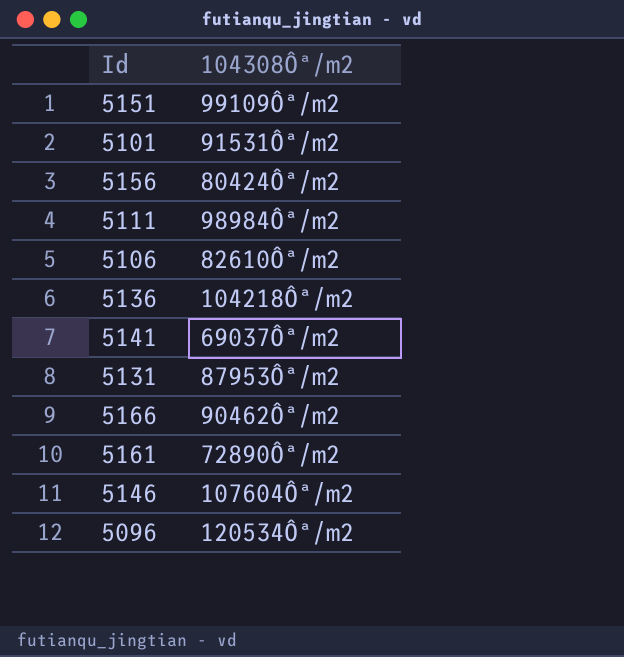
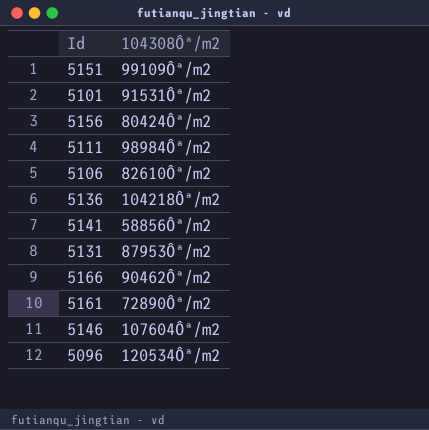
5141 | 104308Ôª/m2: 69037Ôª/m2 -> 58856Ôª/m2

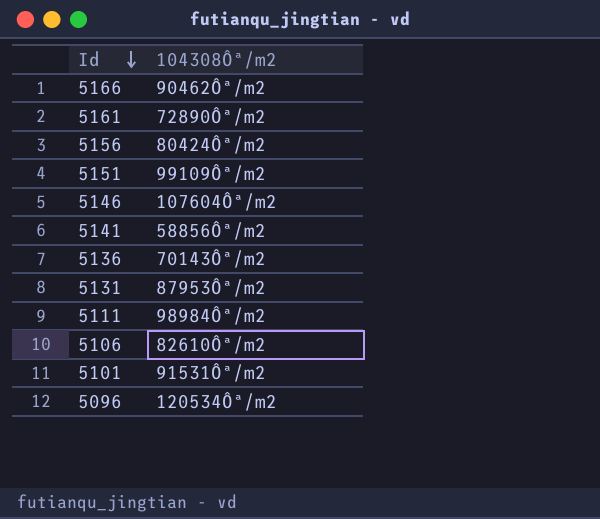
row order: none -> Id descending
5136 | 104308Ôª/m2: 104218Ôª/m2 -> 70143Ôª/m2

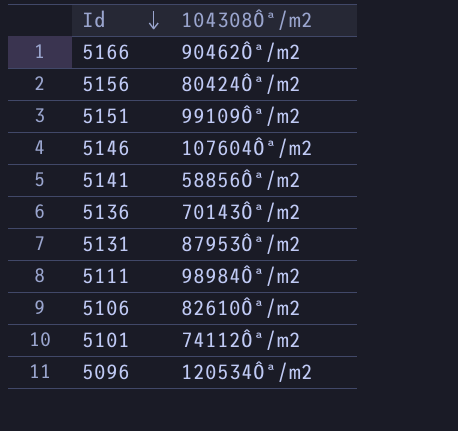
row 5161: 72890Ôª/m2 -> none
5101 | 104308Ôª/m2: 91531Ôª/m2 -> 74112Ôª/m2

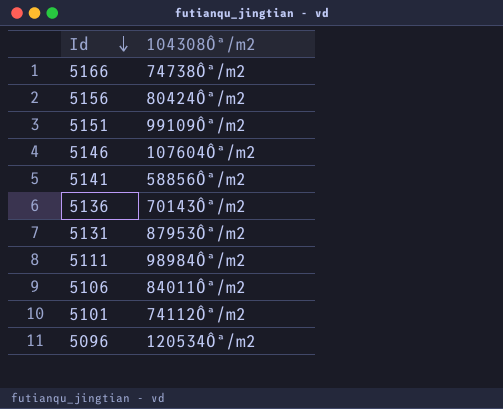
5166 | 104308Ôª/m2: 90462Ôª/m2 -> 74738Ôª/m2
5106 | 104308Ôª/m2: 82610Ôª/m2 -> 84011Ôª/m2

